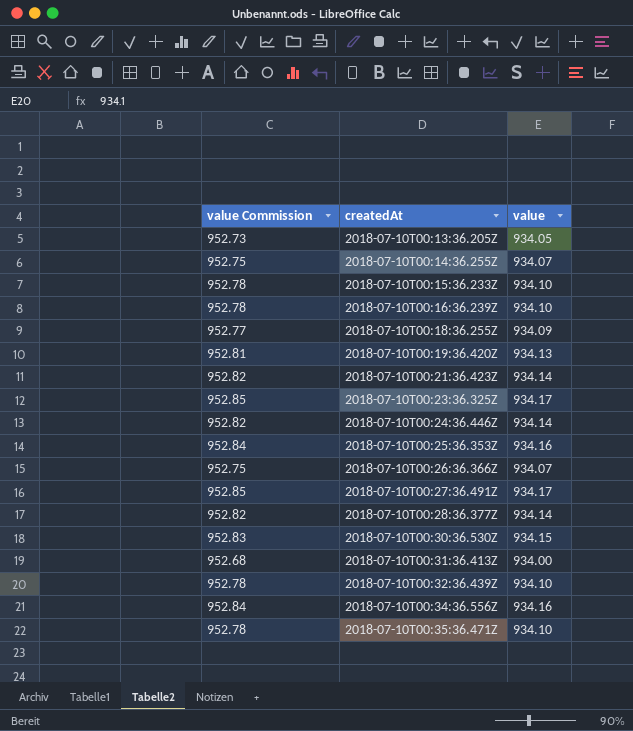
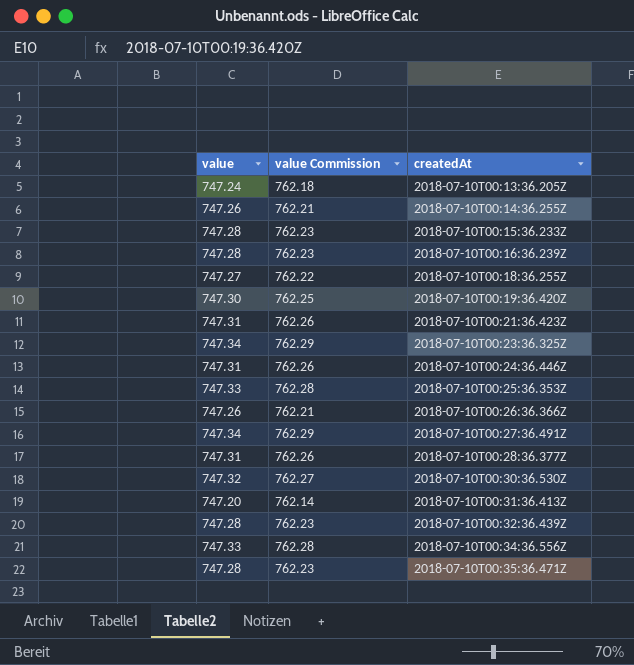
column value | position: 3 -> 1
2018-07-10T00:13:36.205Z | value: 934.05 -> 747.24
2018-07-10T00:13:36.205Z | value Commission: 952.73 -> 762.18
2018-07-10T00:14:36.255Z | value: 934.07 -> 747.26
2018-07-10T00:14:36.255Z | value Commission: 952.75 -> 762.21
2018-07-10T00:15:36.233Z | value: 934.10 -> 747.28
2018-07-10T00:15:36.233Z | value Commission: 952.78 -> 762.23
2018-07-10T00:16:36.239Z | value: 934.10 -> 747.28
2018-07-10T00:16:36.239Z | value Commission: 952.78 -> 762.23
2018-07-10T00:18:36.255Z | value: 934.09 -> 747.27
2018-07-10T00:18:36.255Z | value Commission: 952.77 -> 762.22
2018-07-10T00:19:36.420Z | value: 934.13 -> 747.30
2018-07-10T00:19:36.420Z | value Commission: 952.81 -> 762.25
2018-07-10T00:21:36.423Z | value: 934.14 -> 747.31
2018-07-10T00:21:36.423Z | value Commission: 952.82 -> 762.26
2018-07-10T00:23:36.325Z | value: 934.17 -> 747.34
2018-07-10T00:23:36.325Z | value Commission: 952.85 -> 762.29
2018-07-10T00:24:36.446Z | value: 934.14 -> 747.31
2018-07-10T00:24:36.446Z | value Commission: 952.82 -> 762.26
2018-07-10T00:25:36.353Z | value: 934.16 -> 747.33
2018-07-10T00:25:36.353Z | value Commission: 952.84 -> 762.28
2018-07-10T00:26:36.366Z | value: 934.07 -> 747.26
2018-07-10T00:26:36.366Z | value Commission: 952.75 -> 762.21
2018-07-10T00:27:36.491Z | value: 934.17 -> 747.34
2018-07-10T00:27:36.491Z | value Commission: 952.85 -> 762.29
2018-07-10T00:28:36.377Z | value: 934.14 -> 747.31
2018-07-10T00:28:36.377Z | value Commission: 952.82 -> 762.26
2018-07-10T00:30:36.530Z | value: 934.15 -> 747.32
2018-07-10T00:30:36.530Z | value Commission: 952.83 -> 762.27
2018-07-10T00:31:36.413Z | value: 934.00 -> 747.20
2018-07-10T00:31:36.413Z | value Commission: 952.68 -> 762.14
2018-07-10T00:32:36.439Z | value: 934.10 -> 747.28
2018-07-10T00:32:36.439Z | value Commission: 952.78 -> 762.23
2018-07-10T00:34:36.556Z | value: 934.16 -> 747.33
2018-07-10T00:34:36.556Z | value Commission: 952.84 -> 762.28
2018-07-10T00:35:36.471Z | value: 934.10 -> 747.28
2018-07-10T00:35:36.471Z | value Commission: 952.78 -> 762.23

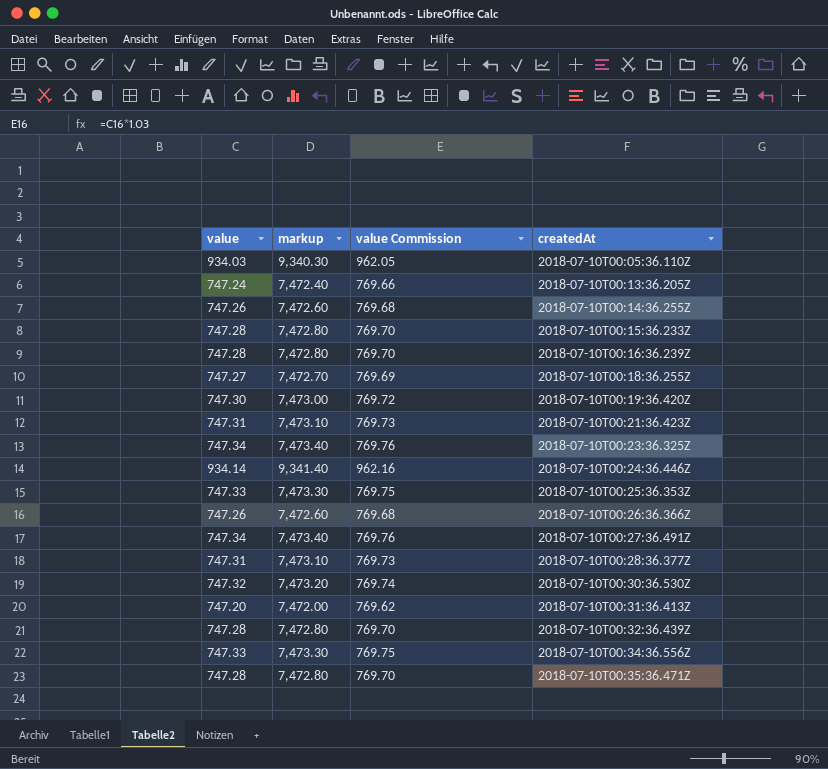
column markup | formula: none -> [value] * 10
column value Commission | formula: [value] * 1.02 -> [value] * 1.03
row 2018-07-10T00:05:36.110Z: none -> 934.03 | 9,340.30 | 962.05
2018-07-10T00:24:36.446Z | value: 747.31 -> 934.14

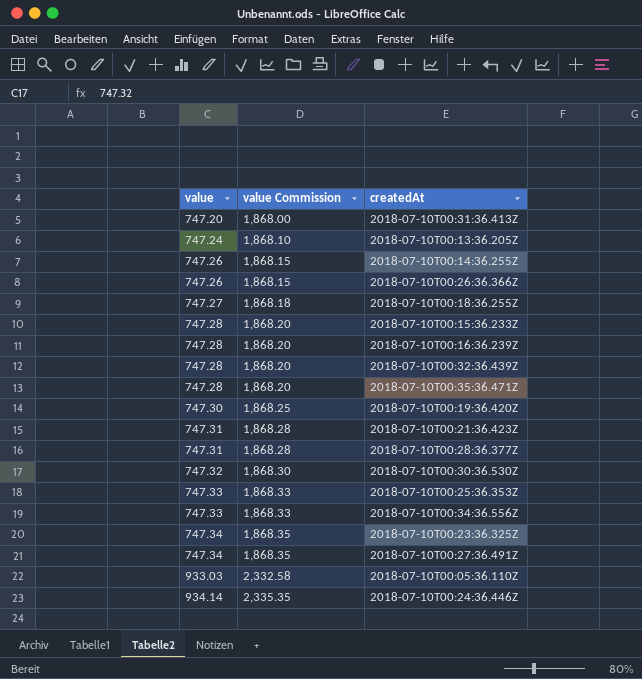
row order: createdAt ascending -> value ascending
column markup | formula: [value] * 10 -> none
column value Commission | formula: [value] * 1.03 -> [value] * 2.5
2018-07-10T00:05:36.110Z | value: 934.03 -> 933.03

